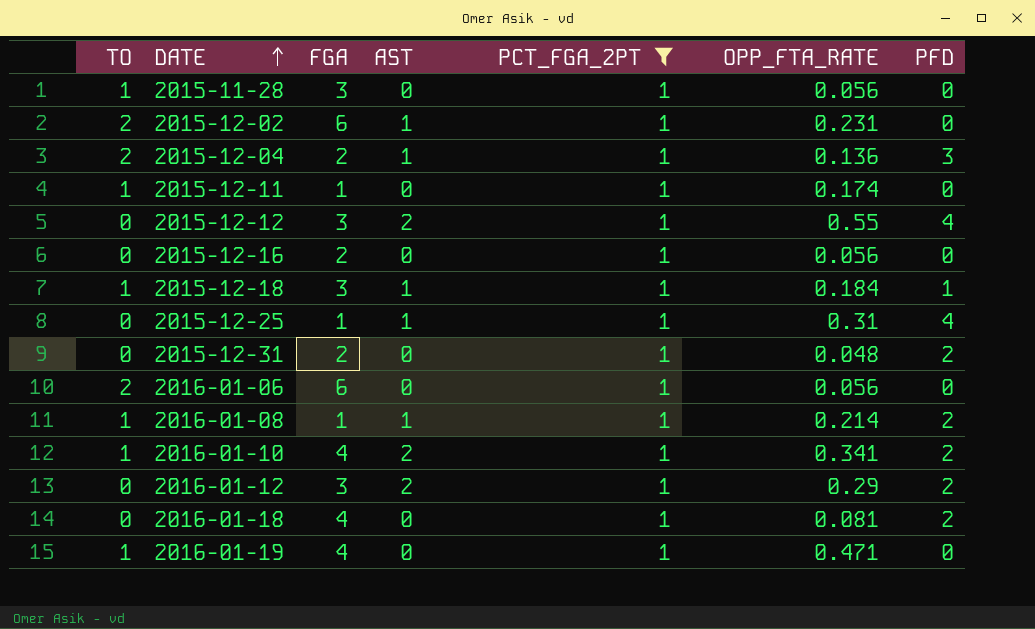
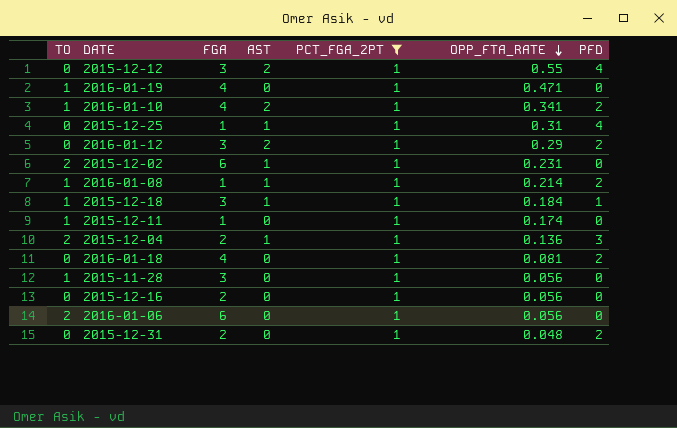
row order: DATE ascending -> OPP_FTA_RATE descending

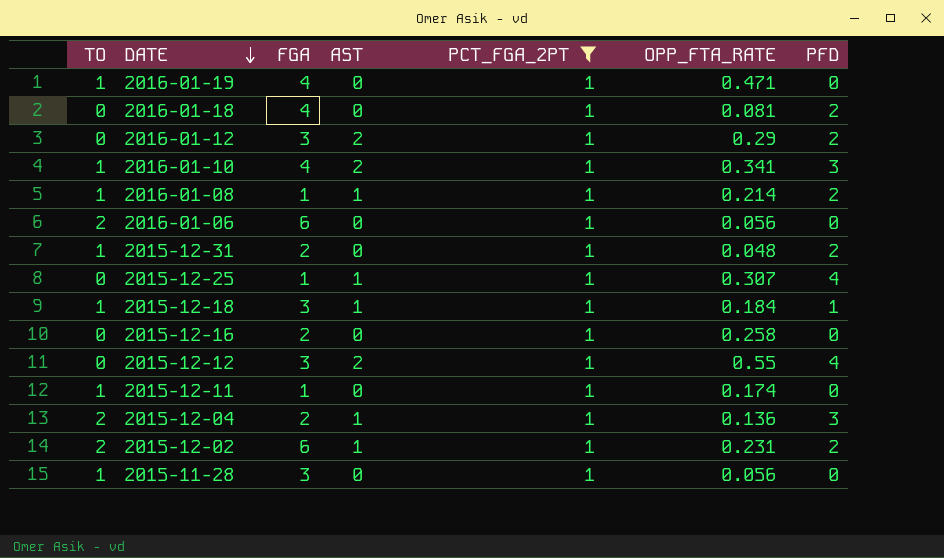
row order: OPP_FTA_RATE descending -> DATE descending
2016-01-10 | PFD: 2 -> 3
2015-12-31 | TO: 0 -> 1
2015-12-25 | OPP_FTA_RATE: 0.31 -> 0.307
2015-12-16 | OPP_FTA_RATE: 0.056 -> 0.258
2015-12-02 | PFD: 0 -> 2

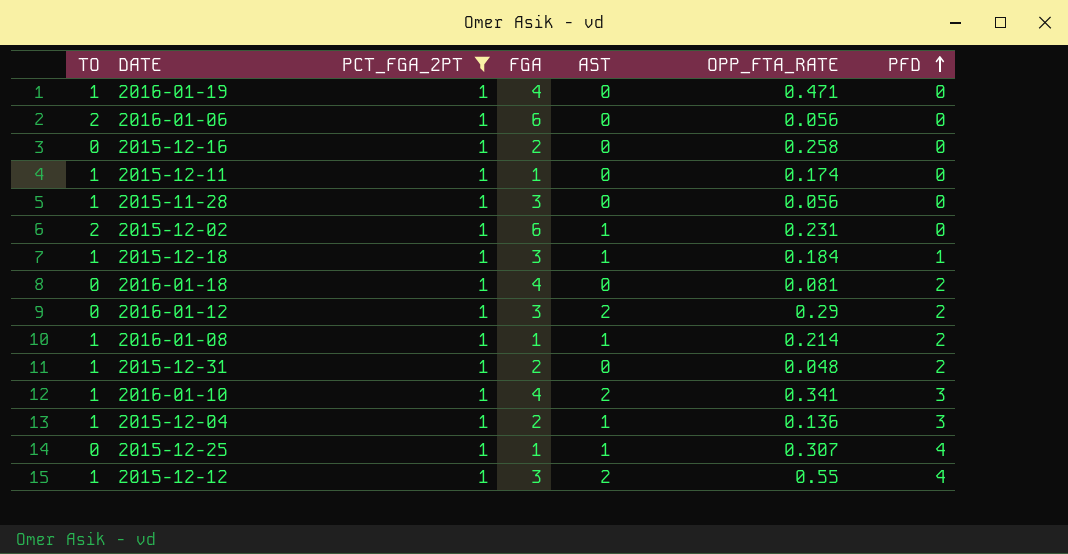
row order: DATE descending -> PFD ascending
column PCT_FGA_2PT | position: 5 -> 3
2015-12-02 | PFD: 2 -> 0
2015-12-04 | TO: 2 -> 1
2015-12-12 | TO: 0 -> 1

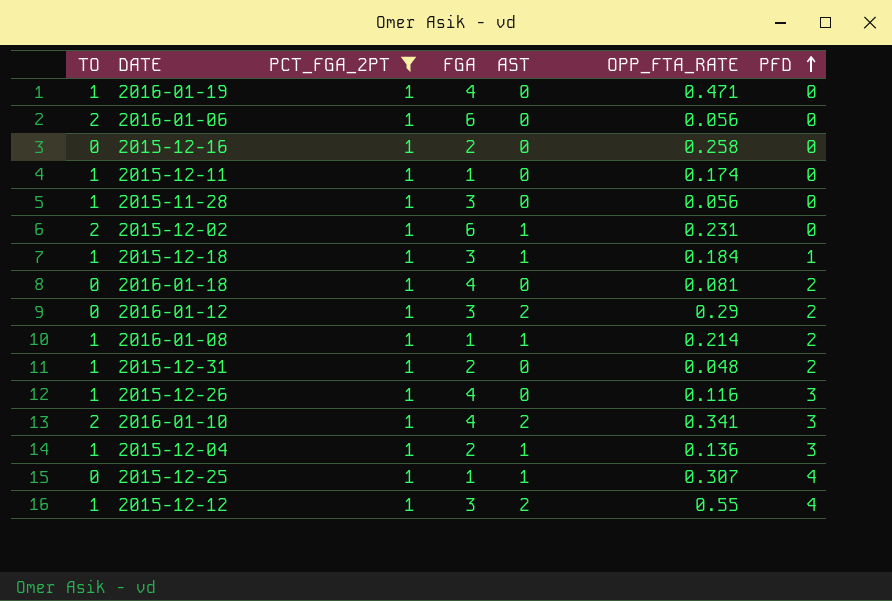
row 2015-12-26: none -> 1 | 1 | 4 | 0 | 0.116 | 3
2016-01-10 | TO: 1 -> 2

